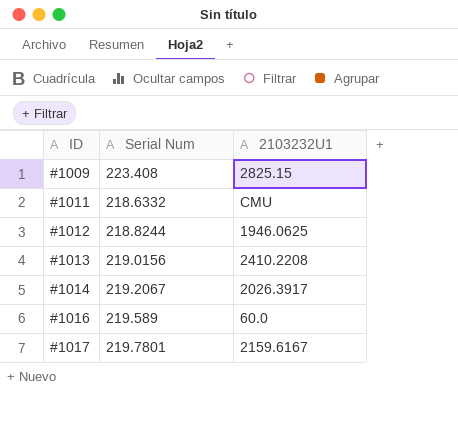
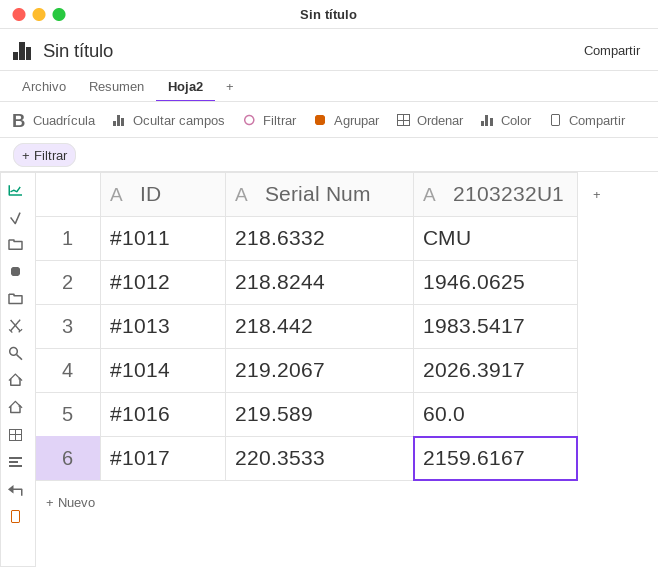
row #1009: 223.408 | 2825.15 -> none
#1013 | Serial Num: 219.0156 -> 218.442
#1013 | 2103232U1: 2410.2208 -> 1983.5417
#1017 | Serial Num: 219.7801 -> 220.3533

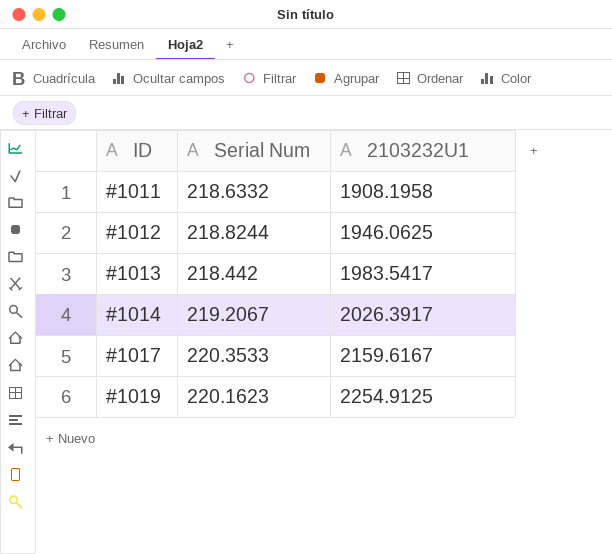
row #1016: 219.589 | 60.0 -> none
#1011 | 2103232U1: CMU -> 1908.1958
row #1019: none -> 220.1623 | 2254.9125

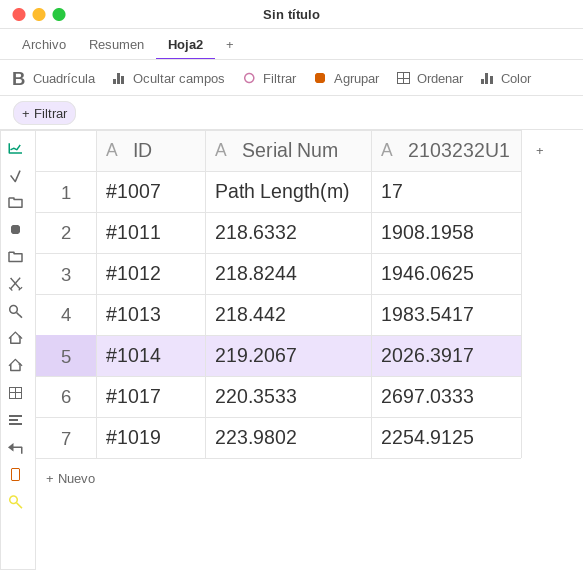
row #1007: none -> Path Length(m) | 17
#1017 | 2103232U1: 2159.6167 -> 2697.0333
#1019 | Serial Num: 220.1623 -> 223.9802

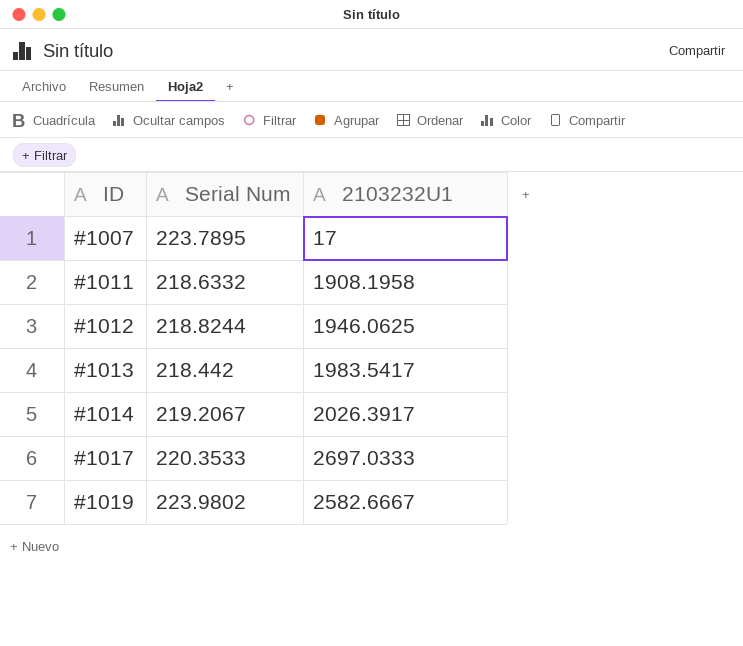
#1007 | Serial Num: Path Length(m) -> 223.7895
#1019 | 2103232U1: 2254.9125 -> 2582.6667

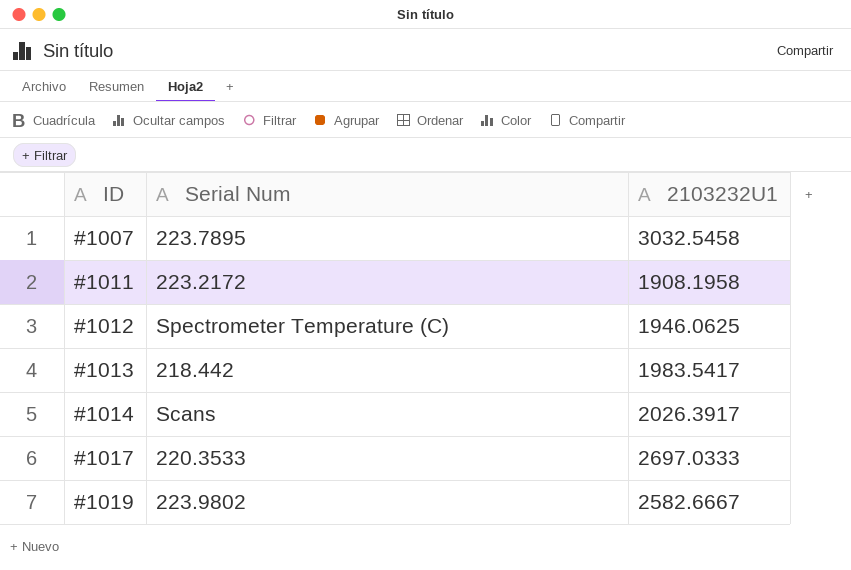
#1007 | 2103232U1: 17 -> 3032.5458
#1011 | Serial Num: 218.6332 -> 223.2172
#1012 | Serial Num: 218.8244 -> Spectrometer Temperature (C)
#1014 | Serial Num: 219.2067 -> Scans

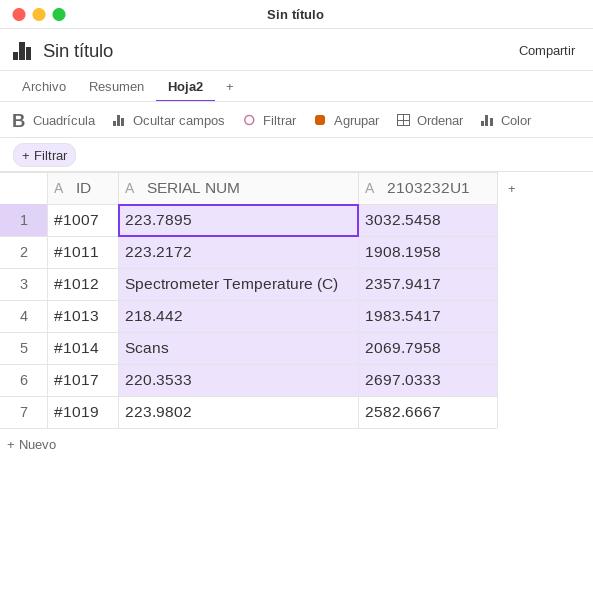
column name: Serial Num -> SERIAL NUM
#1012 | 2103232U1: 1946.0625 -> 2357.9417
#1014 | 2103232U1: 2026.3917 -> 2069.7958

